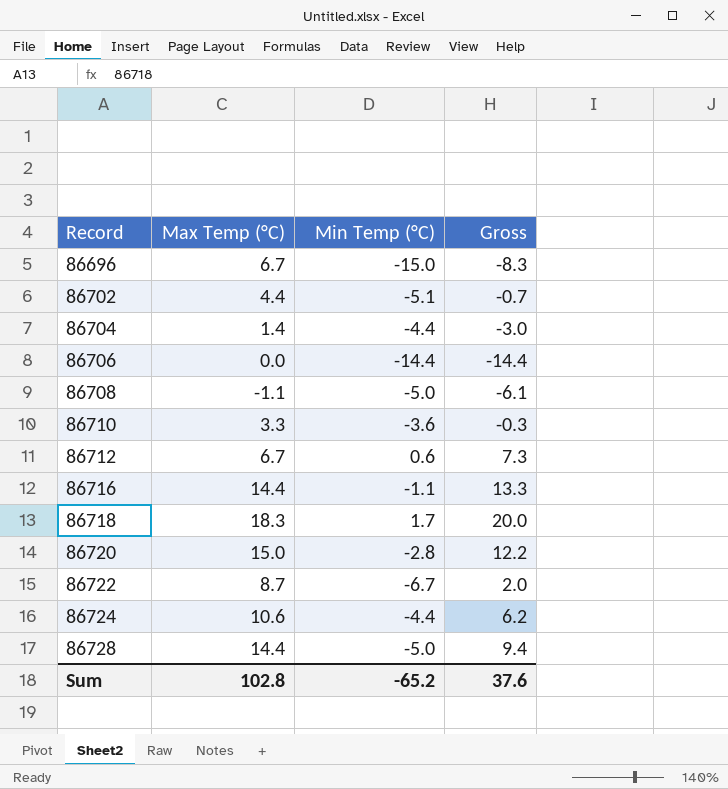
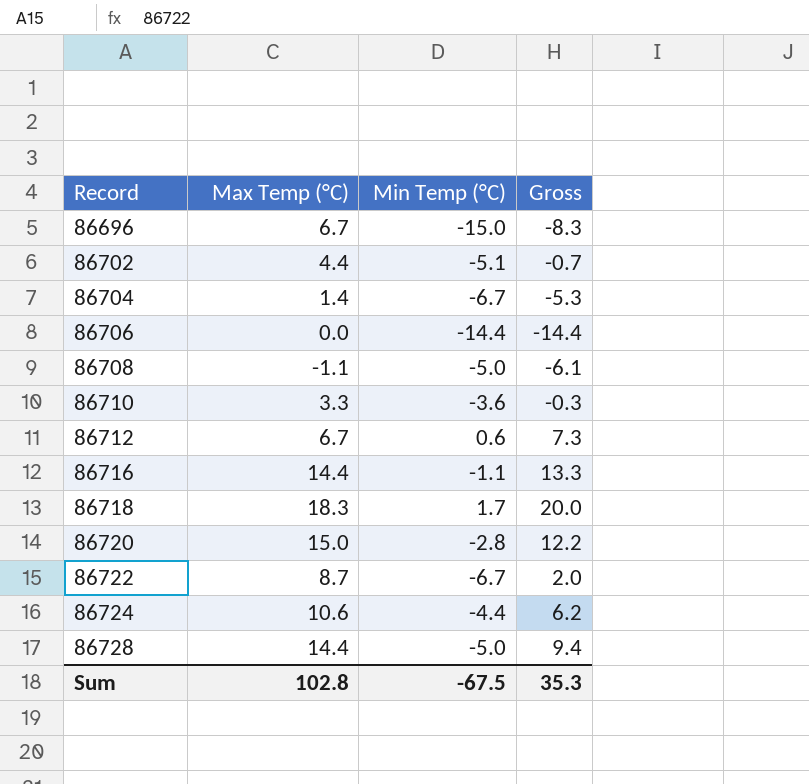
86704 | Min Temp (°C): -4.4 -> -6.7
86704 | Gross: -3.0 -> -5.3
Sum | Min Temp (°C): -65.2 -> -67.5
Sum | Gross: 37.6 -> 35.3

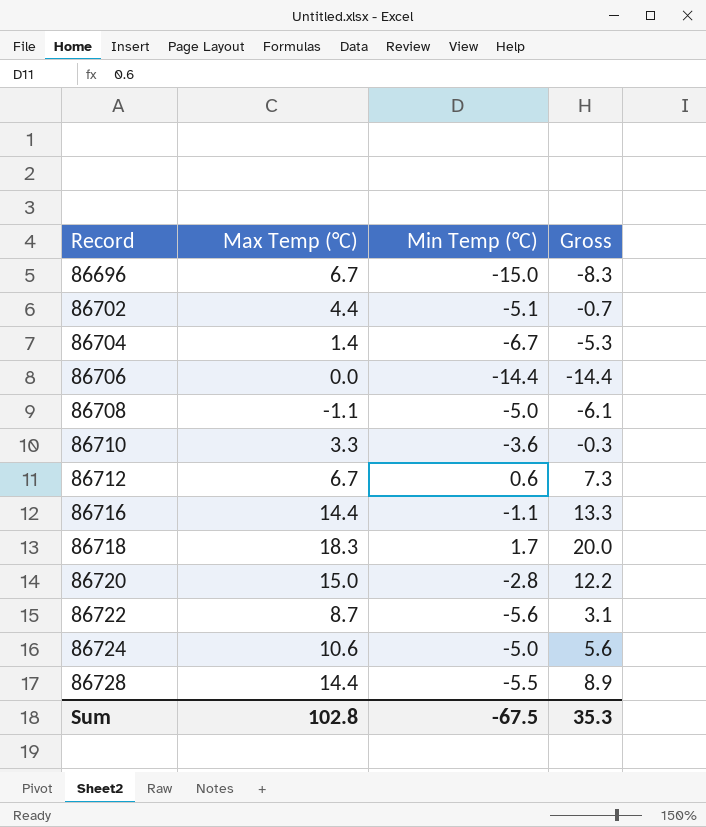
86722 | Min Temp (°C): -6.7 -> -5.6
86722 | Gross: 2.0 -> 3.1
86724 | Min Temp (°C): -4.4 -> -5.0
86724 | Gross: 6.2 -> 5.6
86728 | Min Temp (°C): -5.0 -> -5.5
86728 | Gross: 9.4 -> 8.9

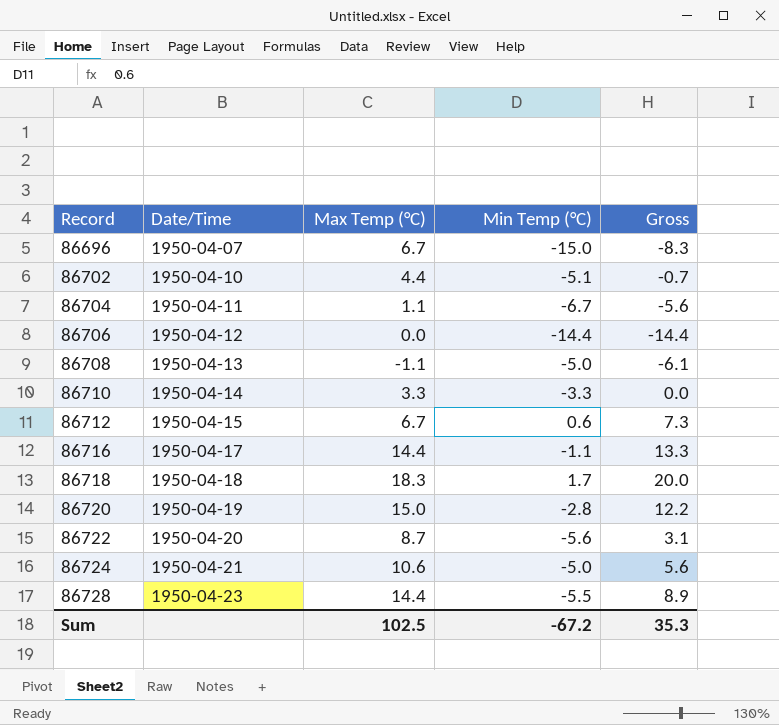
column Date/Time | position: none -> 2
86704 | Max Temp (°C): 1.4 -> 1.1
86704 | Gross: -5.3 -> -5.6
86710 | Min Temp (°C): -3.6 -> -3.3
86710 | Gross: -0.3 -> 0.0
Sum | Max Temp (°C): 102.8 -> 102.5
Sum | Min Temp (°C): -67.5 -> -67.2

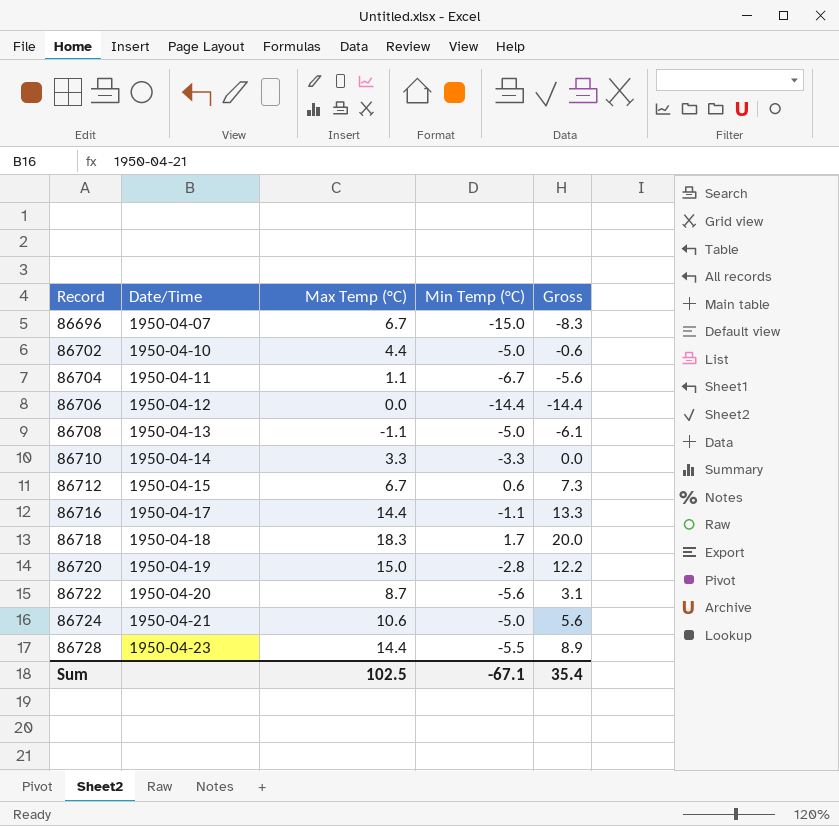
86702 | Min Temp (°C): -5.1 -> -5.0
86702 | Gross: -0.7 -> -0.6
Sum | Min Temp (°C): -67.2 -> -67.1
Sum | Gross: 35.3 -> 35.4

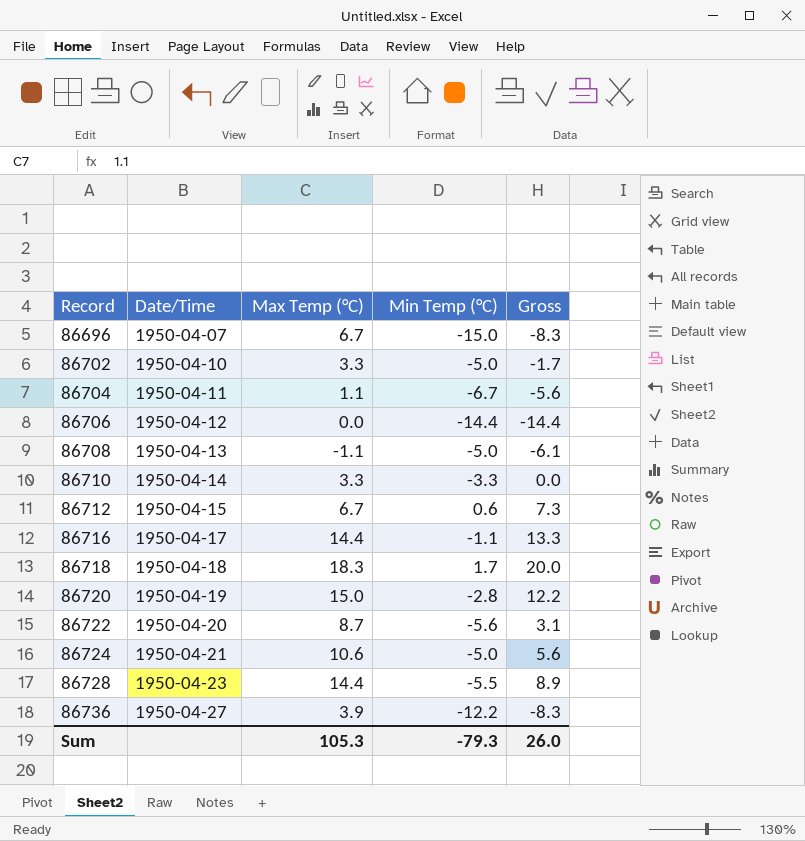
86702 | Max Temp (°C): 4.4 -> 3.3
86702 | Gross: -0.6 -> -1.7
row 86736: none -> 1950-04-27 | 3.9 | -12.2 | -8.3
Sum | Max Temp (°C): 102.5 -> 105.3
Sum | Min Temp (°C): -67.1 -> -79.3
Sum | Gross: 35.4 -> 26.0

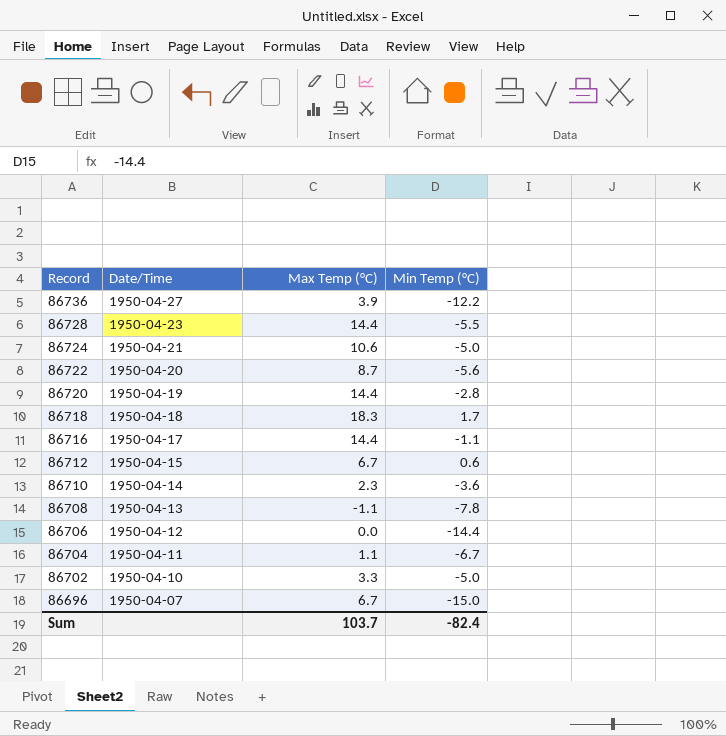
row order: Record ascending -> Record descending
column Gross | formula: [Max Temp (°C)] + [Min Temp (°C)] -> none
86720 | Max Temp (°C): 15.0 -> 14.4
86710 | Max Temp (°C): 3.3 -> 2.3
86710 | Min Temp (°C): -3.3 -> -3.6
86708 | Min Temp (°C): -5.0 -> -7.8
Sum | Max Temp (°C): 105.3 -> 103.7
Sum | Min Temp (°C): -79.3 -> -82.4

